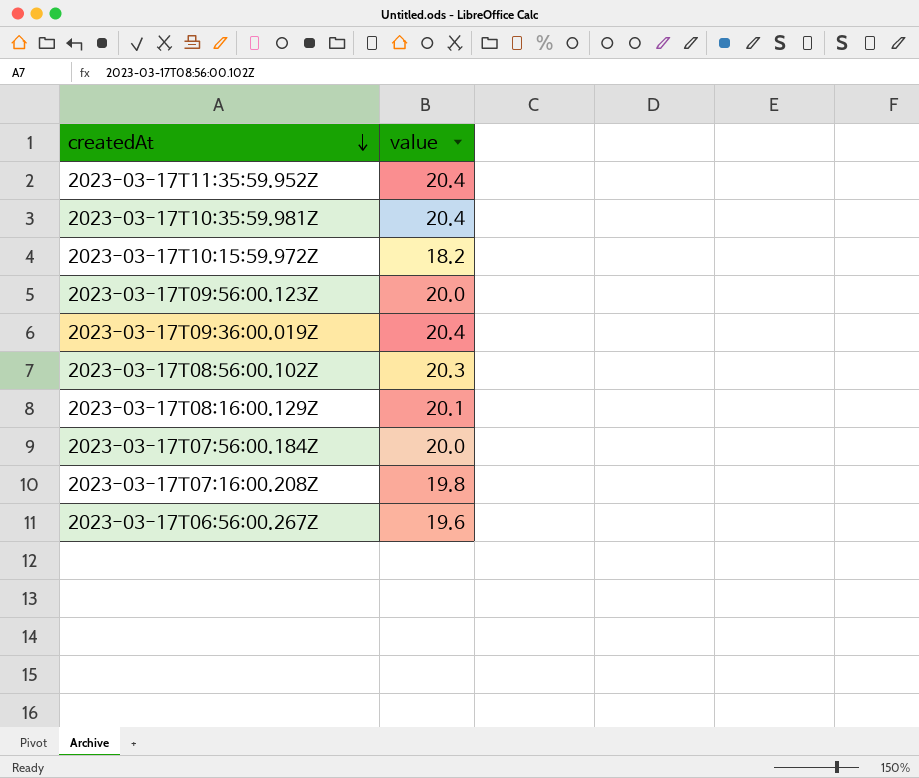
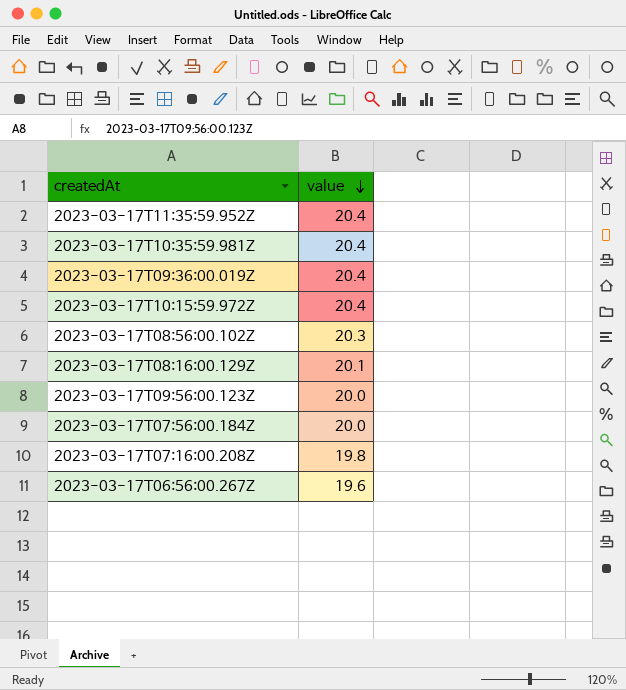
row order: createdAt descending -> value descending
2023-03-17T10:15:59.972Z | value: 18.2 -> 20.4

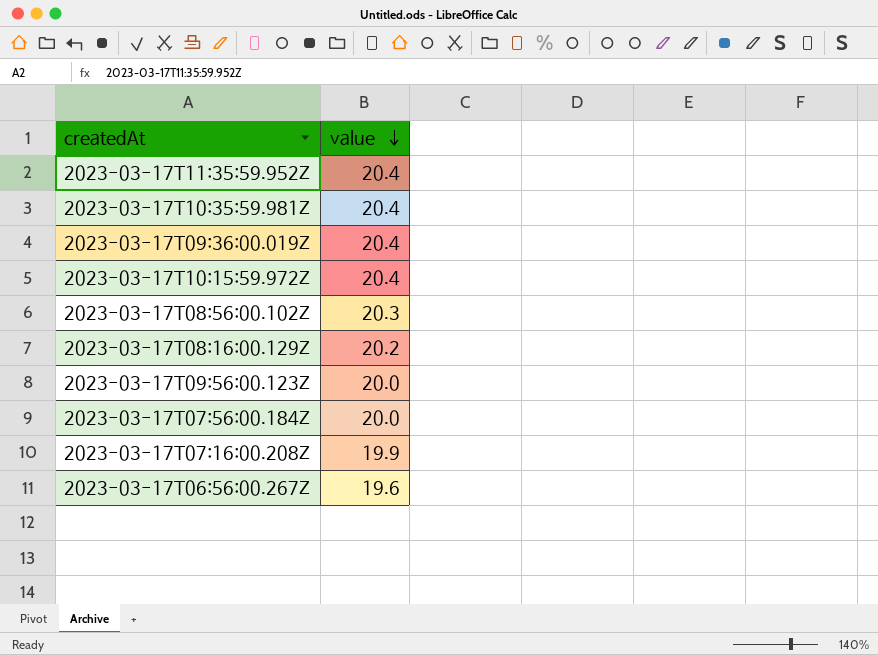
2023-03-17T08:16:00.129Z | value: 20.1 -> 20.2
2023-03-17T07:16:00.208Z | value: 19.8 -> 19.9

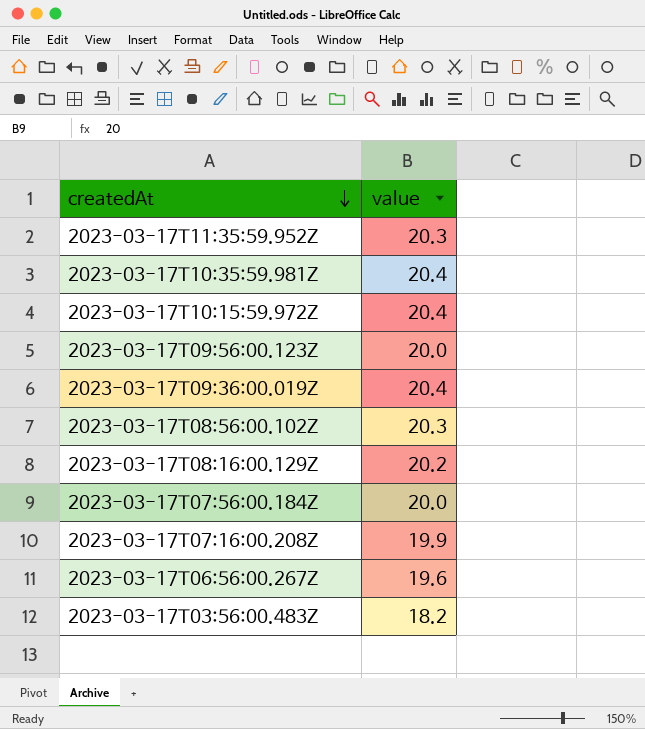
row order: value descending -> createdAt descending
2023-03-17T11:35:59.952Z | value: 20.4 -> 20.3
row 2023-03-17T03:56:00.483Z: none -> 18.2

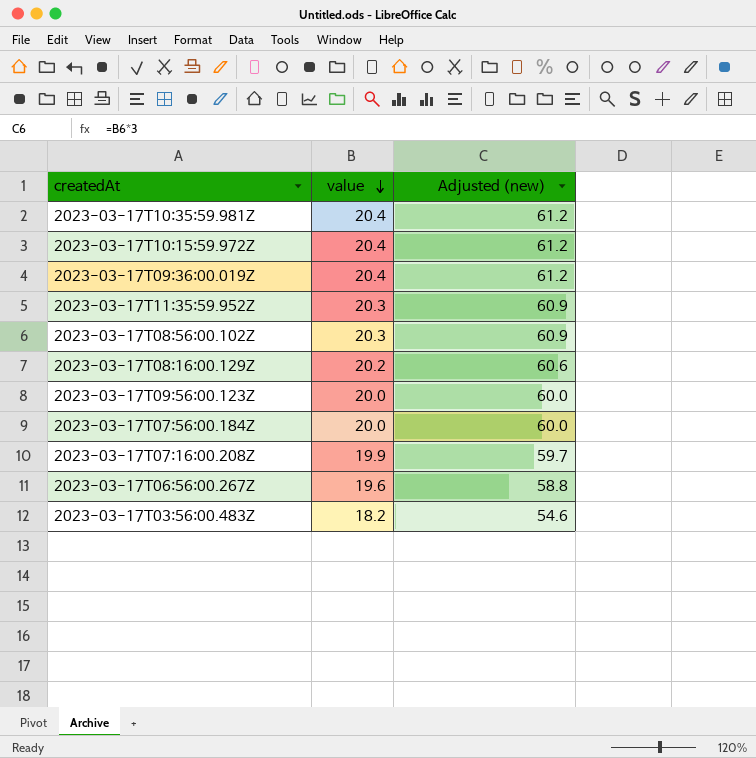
row order: createdAt descending -> value descending
column Adjusted (new) | formula: none -> [value] * 3

